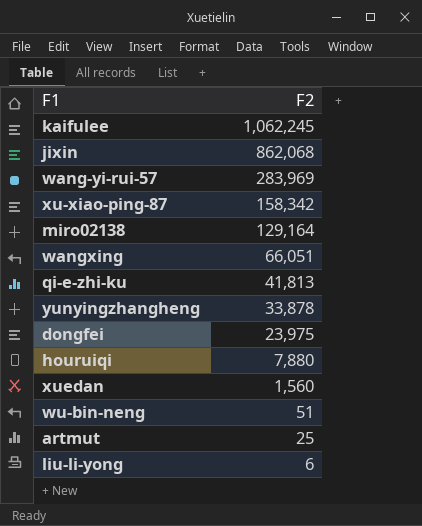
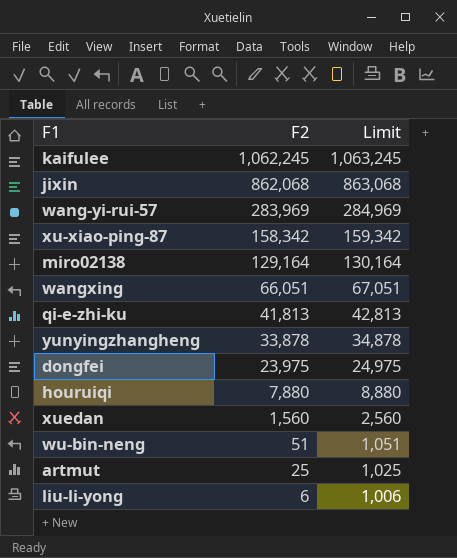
column Limit | formula: none -> [F2] + 1000

